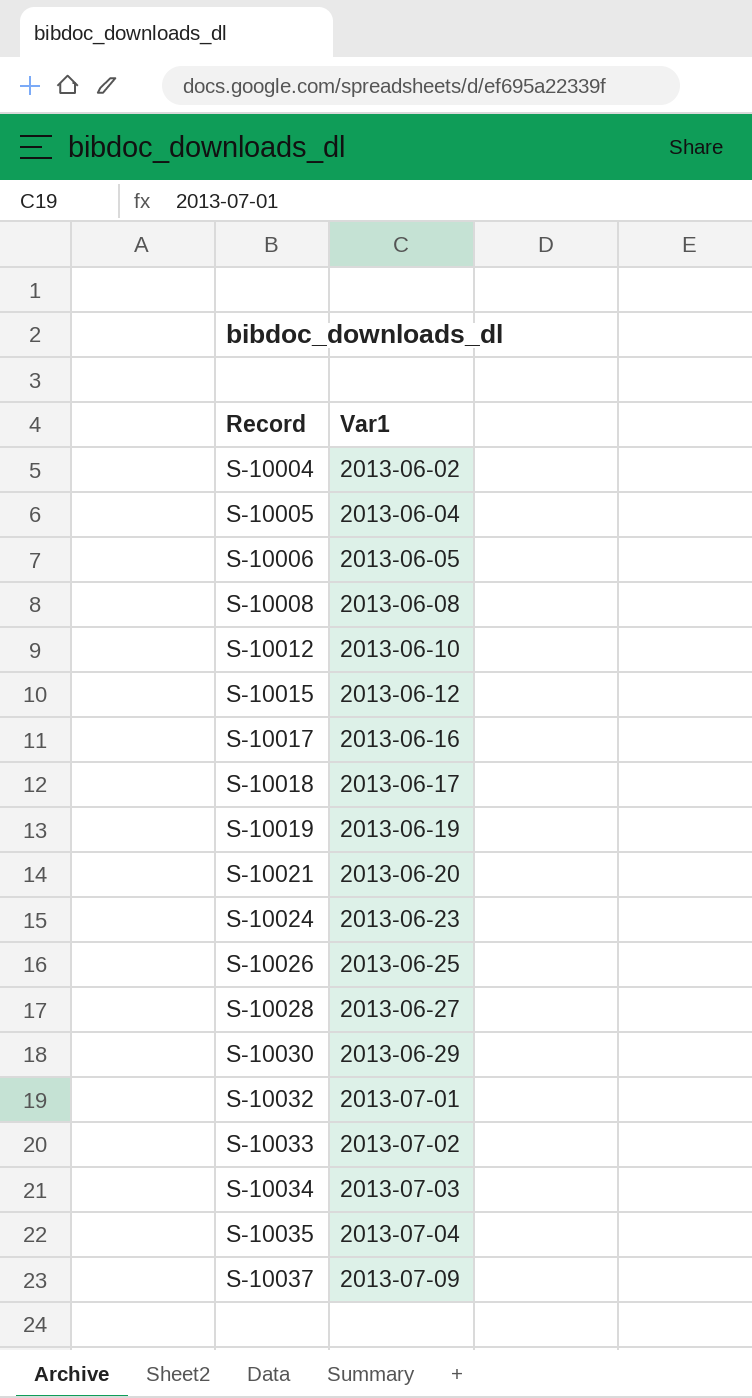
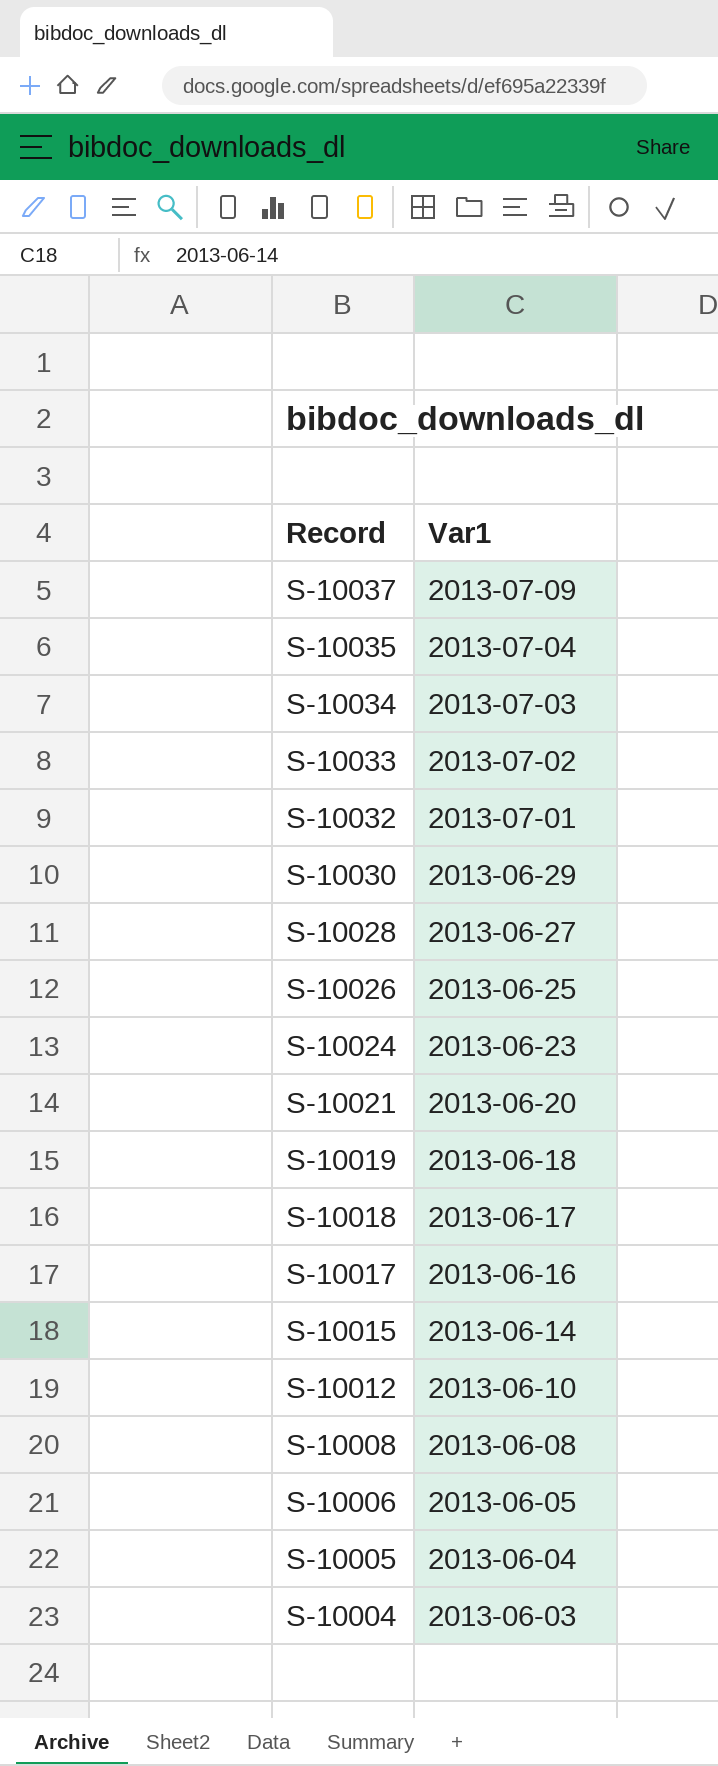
row order: Record ascending -> Record descending
S-10019 | Var1: 2013-06-19 -> 2013-06-18
S-10015 | Var1: 2013-06-12 -> 2013-06-14
S-10004 | Var1: 2013-06-02 -> 2013-06-03

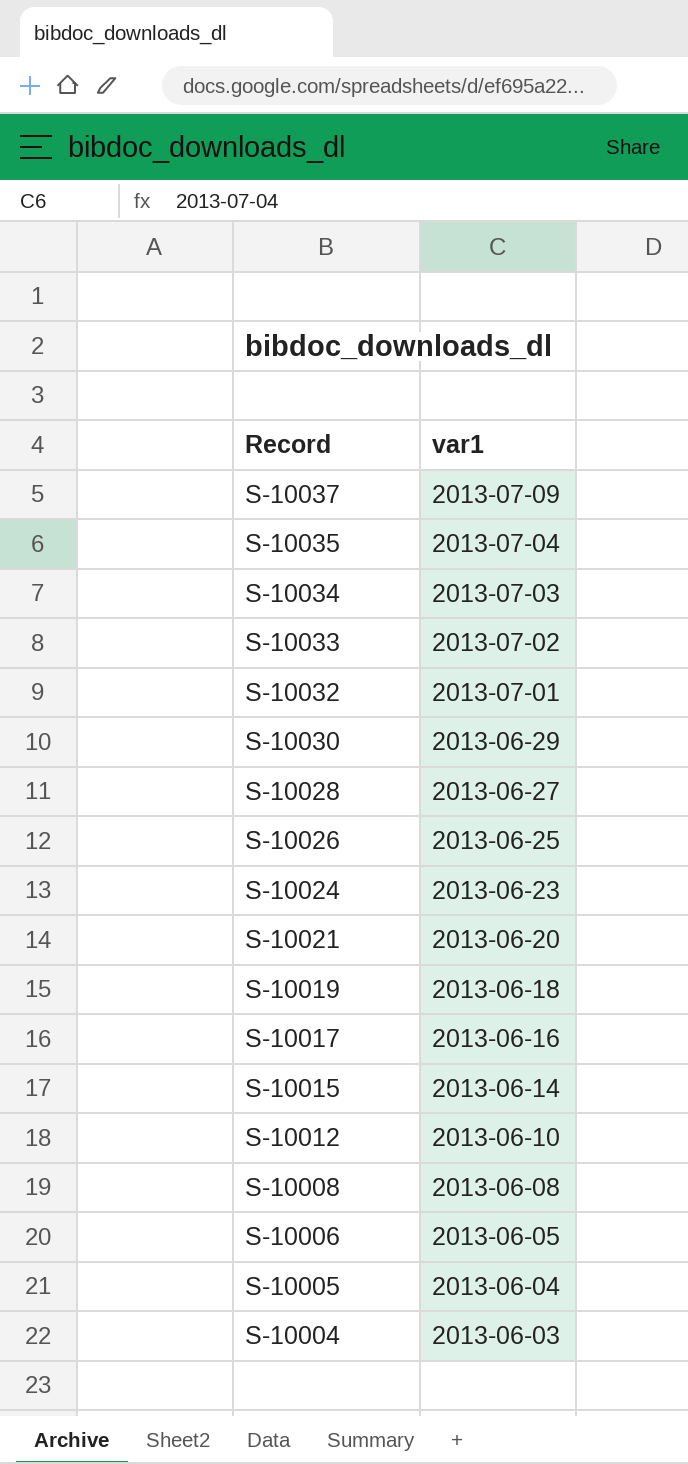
column name: Var1 -> var1
row S-10018: 2013-06-17 -> none

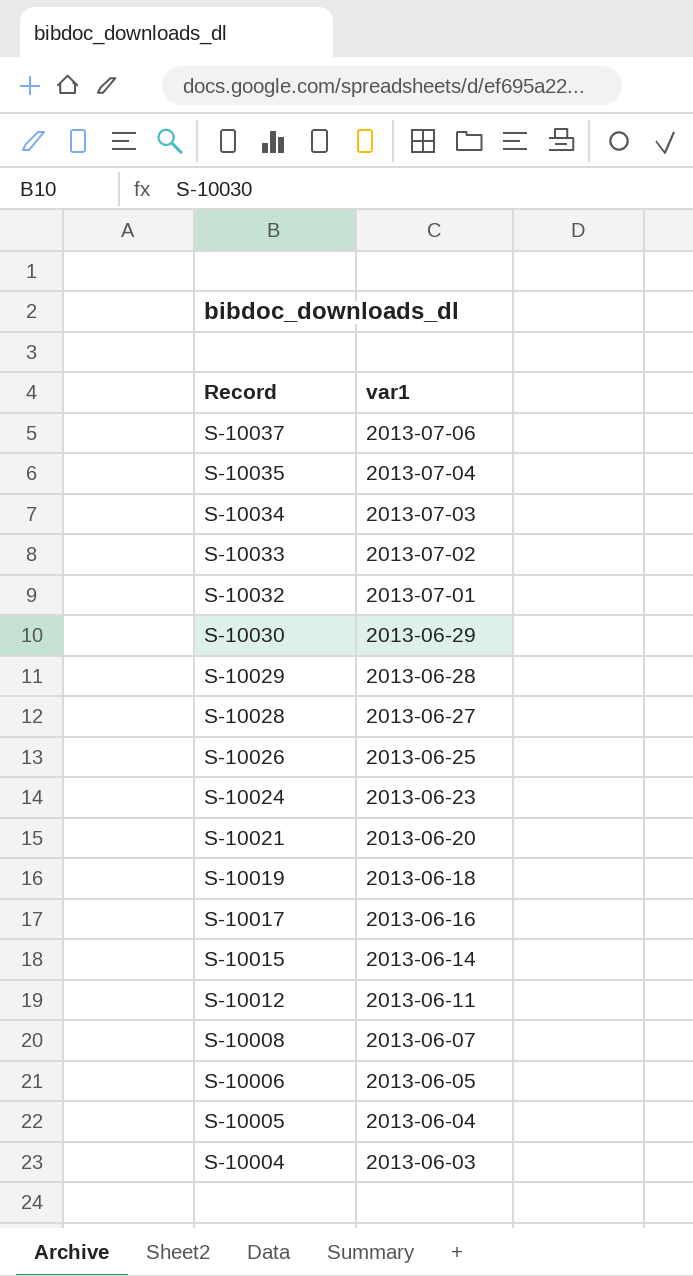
S-10037 | var1: 2013-07-09 -> 2013-07-06
row S-10029: none -> 2013-06-28
S-10012 | var1: 2013-06-10 -> 2013-06-11
S-10008 | var1: 2013-06-08 -> 2013-06-07

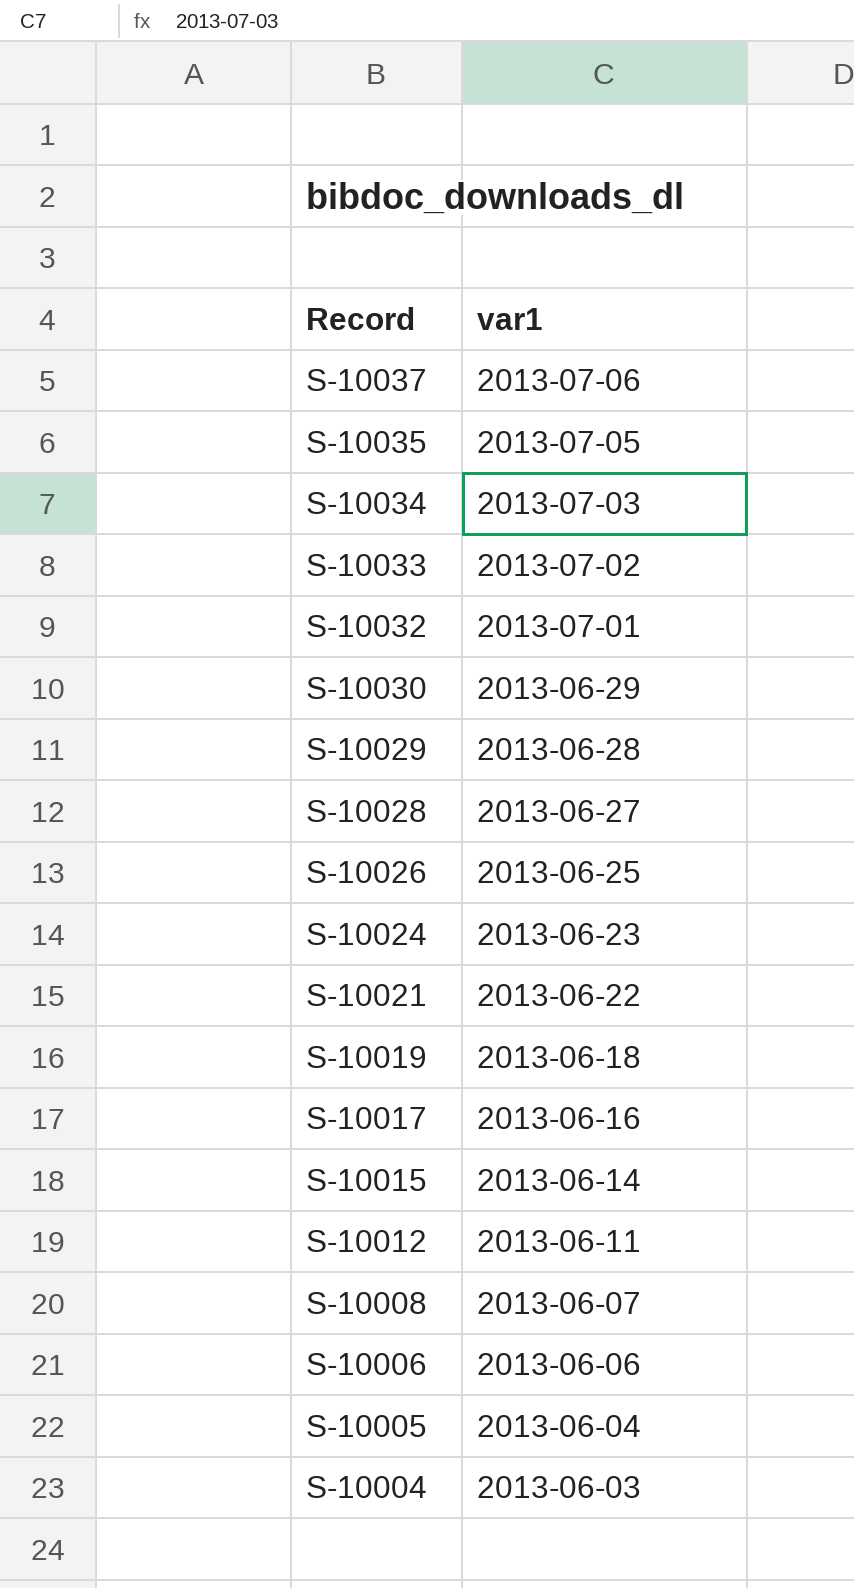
S-10035 | var1: 2013-07-04 -> 2013-07-05
S-10021 | var1: 2013-06-20 -> 2013-06-22
S-10006 | var1: 2013-06-05 -> 2013-06-06

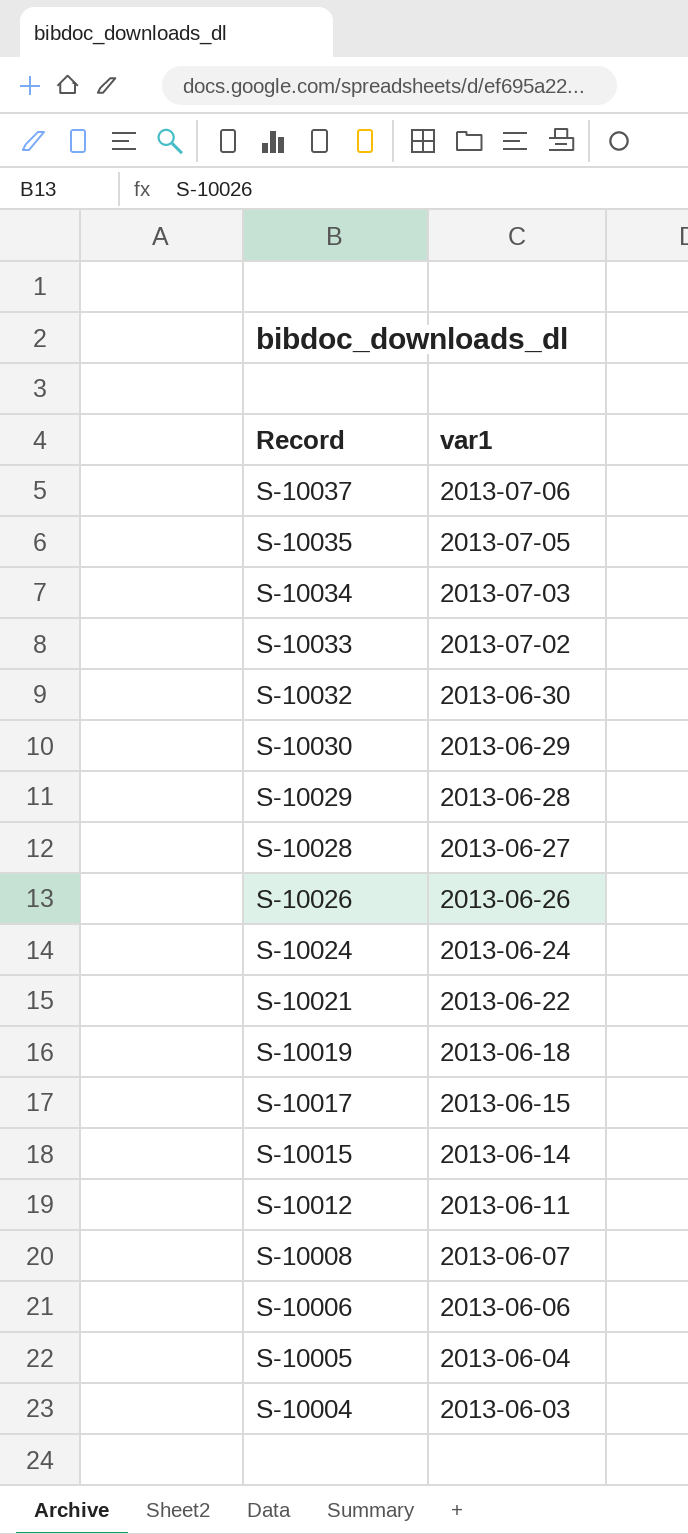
S-10032 | var1: 2013-07-01 -> 2013-06-30
S-10026 | var1: 2013-06-25 -> 2013-06-26
S-10024 | var1: 2013-06-23 -> 2013-06-24
S-10017 | var1: 2013-06-16 -> 2013-06-15

